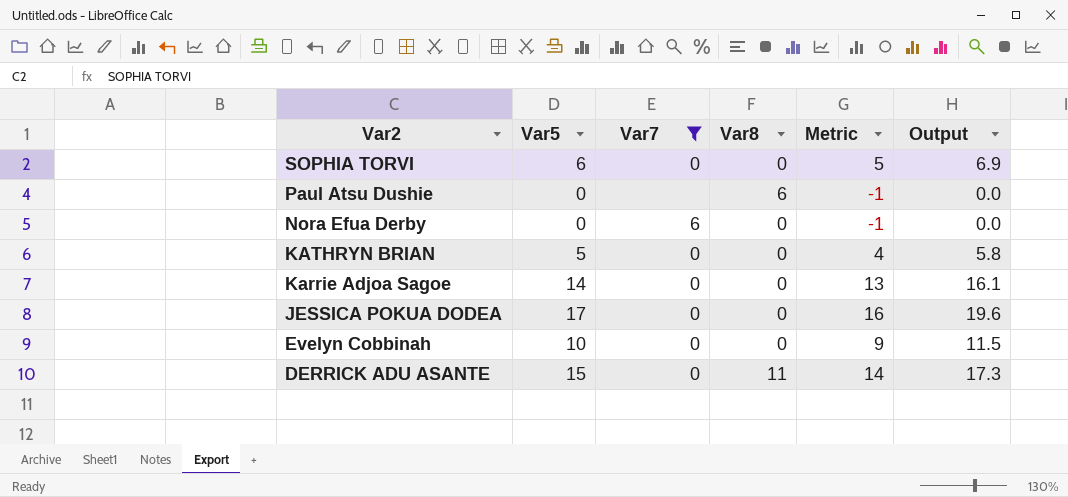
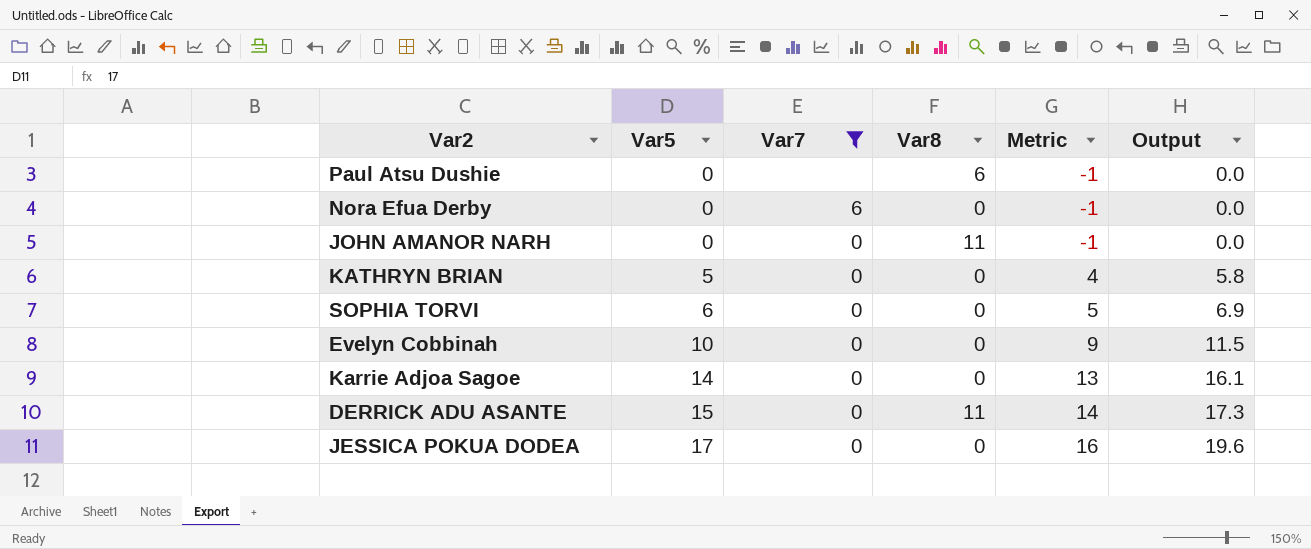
row order: Var2 descending -> Var5 ascending
row JOHN AMANOR NARH: none -> 0 | 0 | 11 | -1 | 0.0

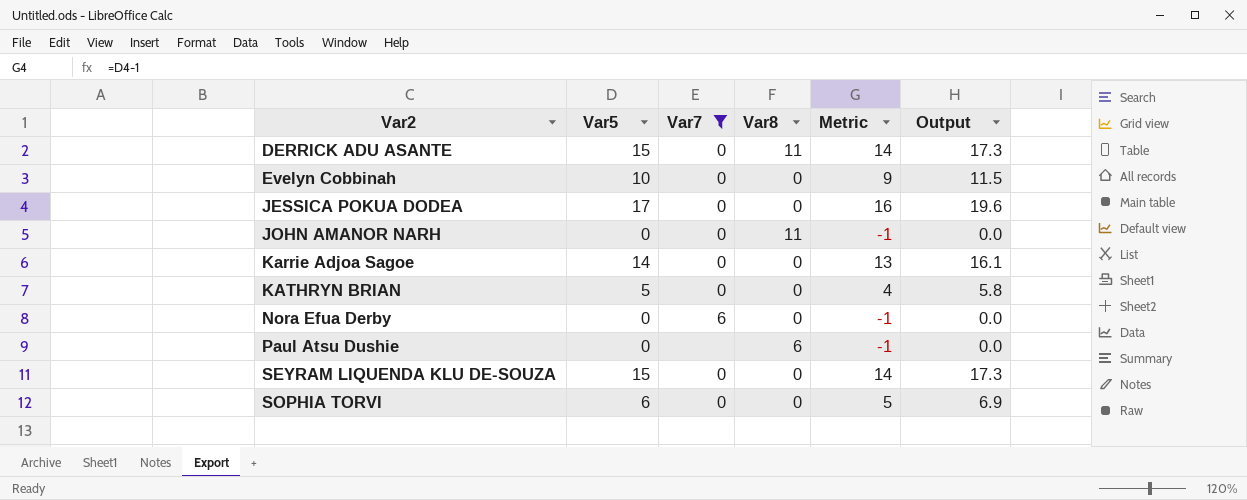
row order: Var5 ascending -> Var2 ascending
row SEYRAM LIQUENDA KLU DE-SOUZA: none -> 15 | 0 | 0 | 14 | 17.3

